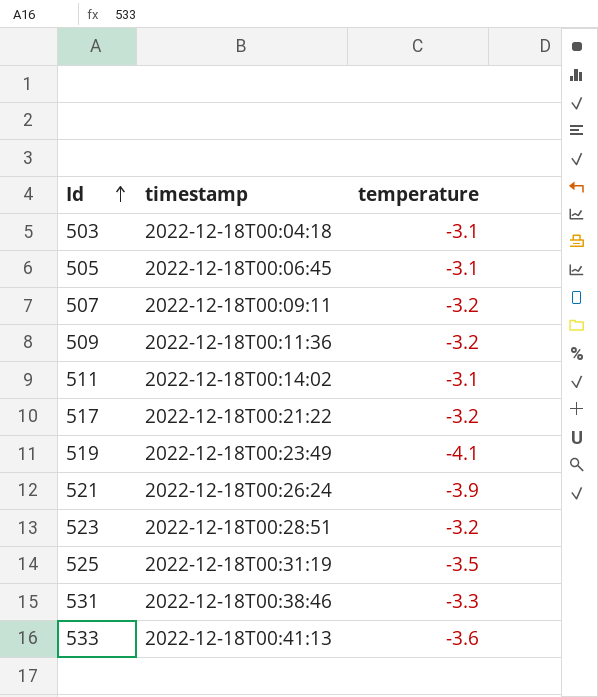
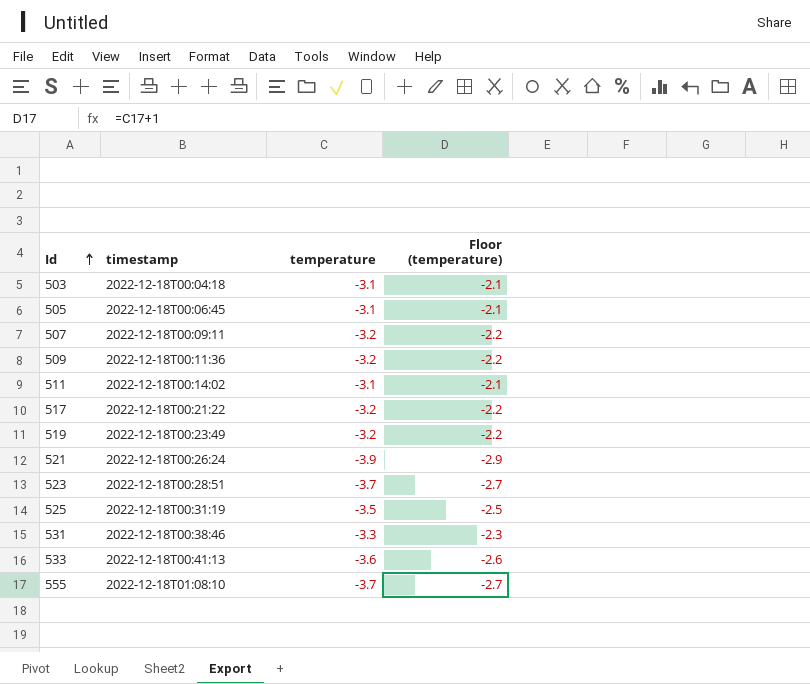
column Floor (temperature) | formula: none -> [temperature] + 1
519 | temperature: -4.1 -> -3.2
523 | temperature: -3.2 -> -3.7
row 555: none -> 2022-12-18T01:08:10 | -3.7 | -2.7

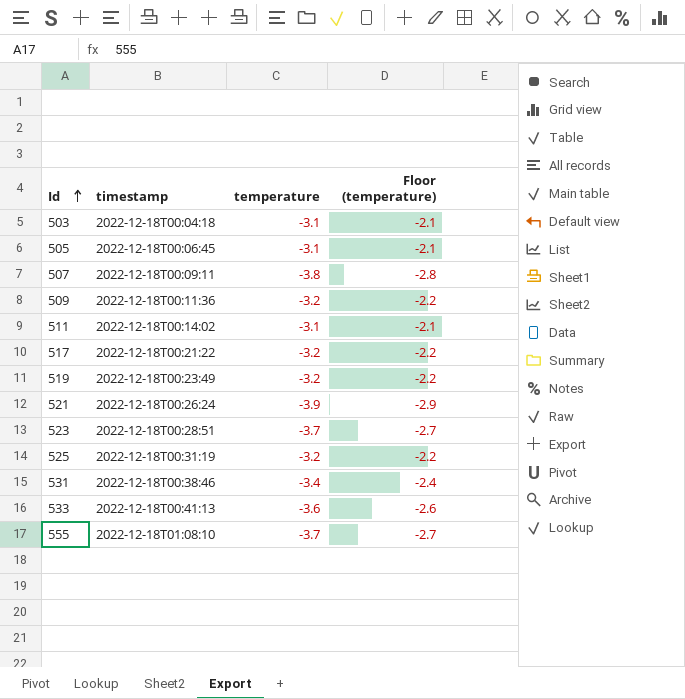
507 | temperature: -3.2 -> -3.8
507 | Floor (temperature): -2.2 -> -2.8
525 | temperature: -3.5 -> -3.2
525 | Floor (temperature): -2.5 -> -2.2
531 | temperature: -3.3 -> -3.4
531 | Floor (temperature): -2.3 -> -2.4

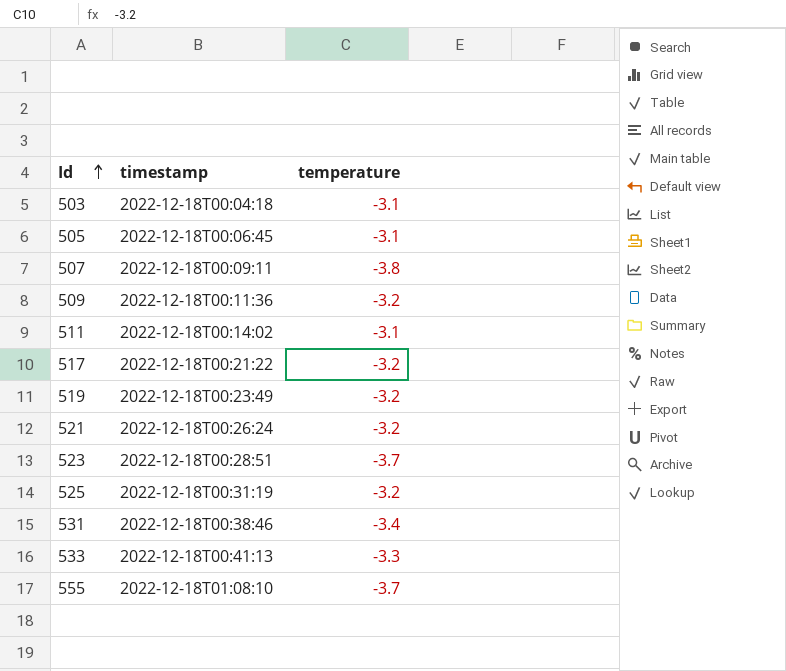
column Floor (temperature) | formula: [temperature] + 1 -> none
521 | temperature: -3.9 -> -3.2
533 | temperature: -3.6 -> -3.3

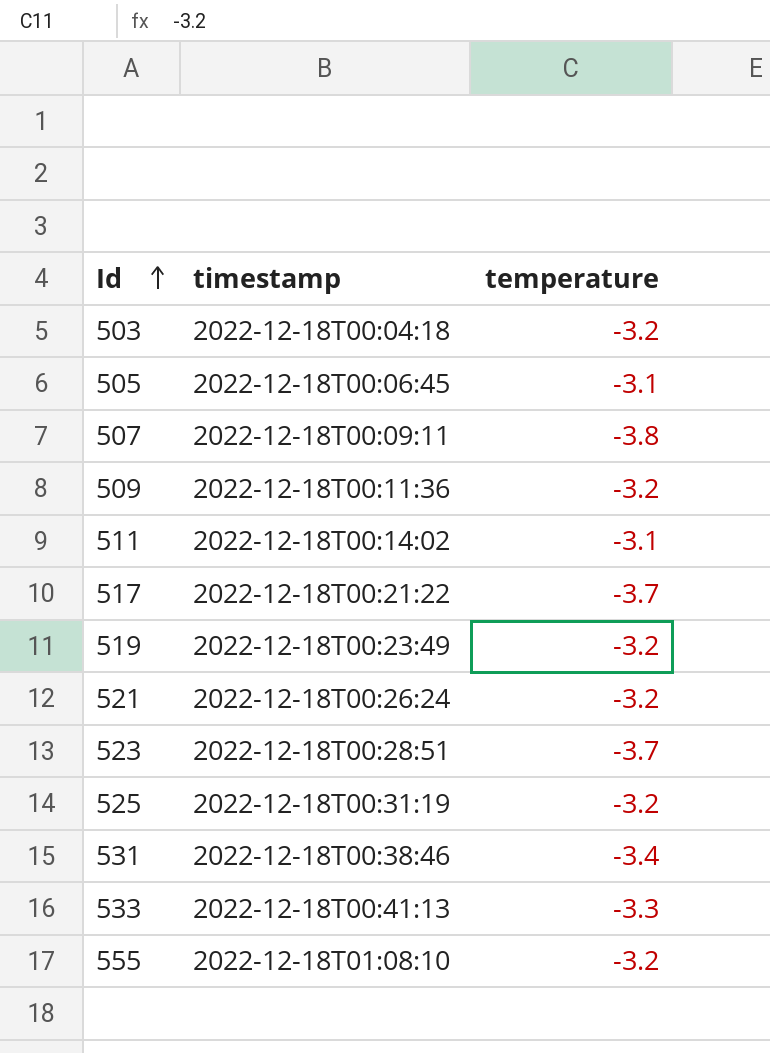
503 | temperature: -3.1 -> -3.2
517 | temperature: -3.2 -> -3.7
555 | temperature: -3.7 -> -3.2

